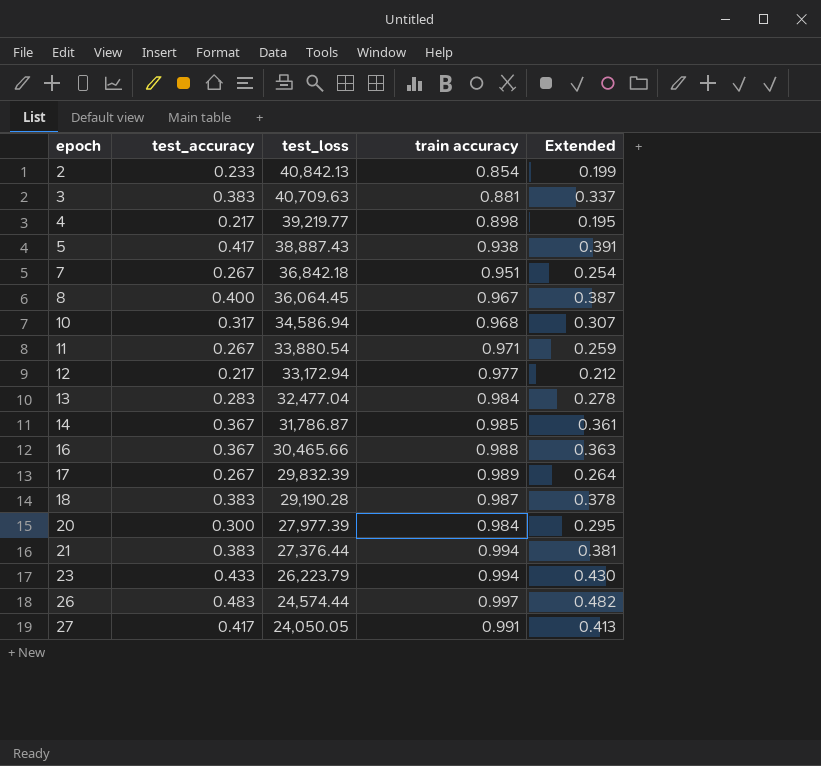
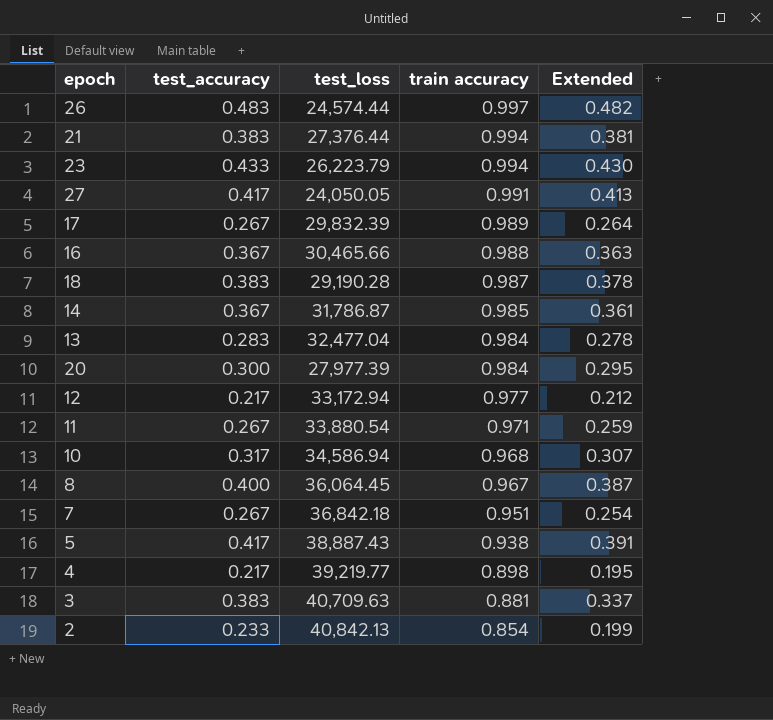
row order: epoch ascending -> train accuracy descending

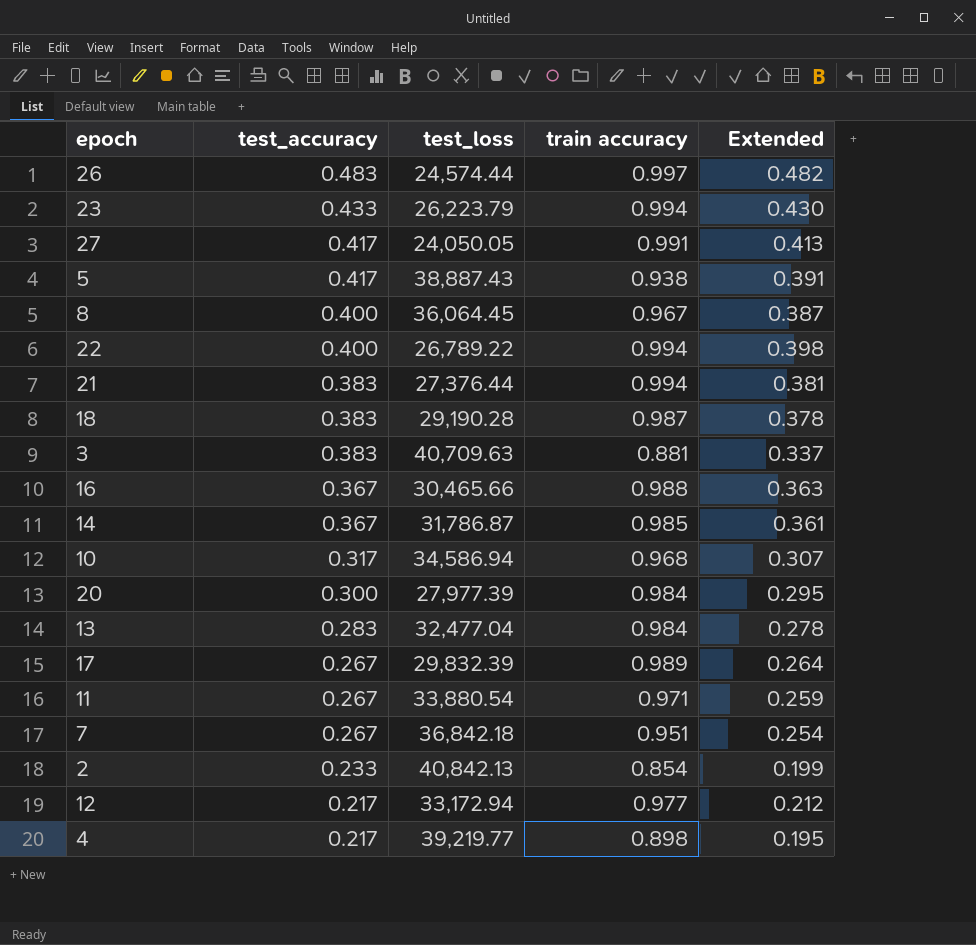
row order: train accuracy descending -> test_accuracy descending
row 22: none -> 0.400 | 26,789.22 | 0.994 | 0.398

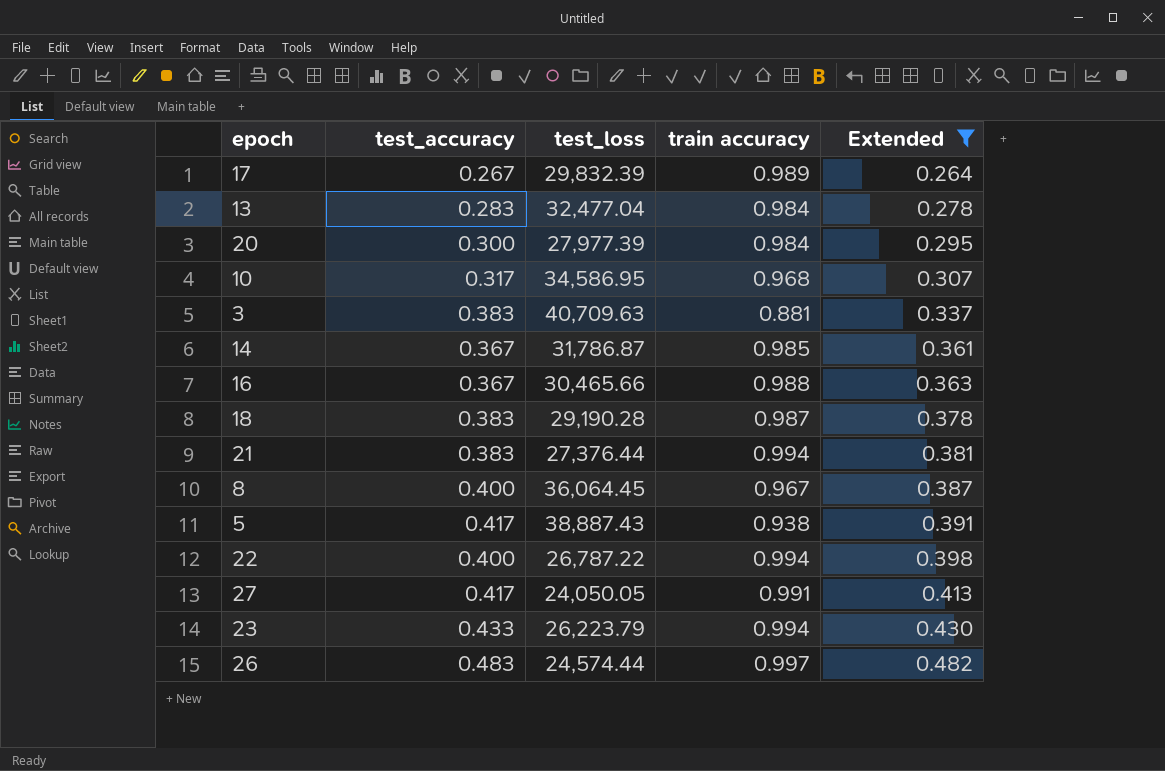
filter: none -> Extended >= 0.264
row order: test_accuracy descending -> Extended ascending
10 | test_loss: 34,586.94 -> 34,586.95
22 | test_loss: 26,789.22 -> 26,787.22

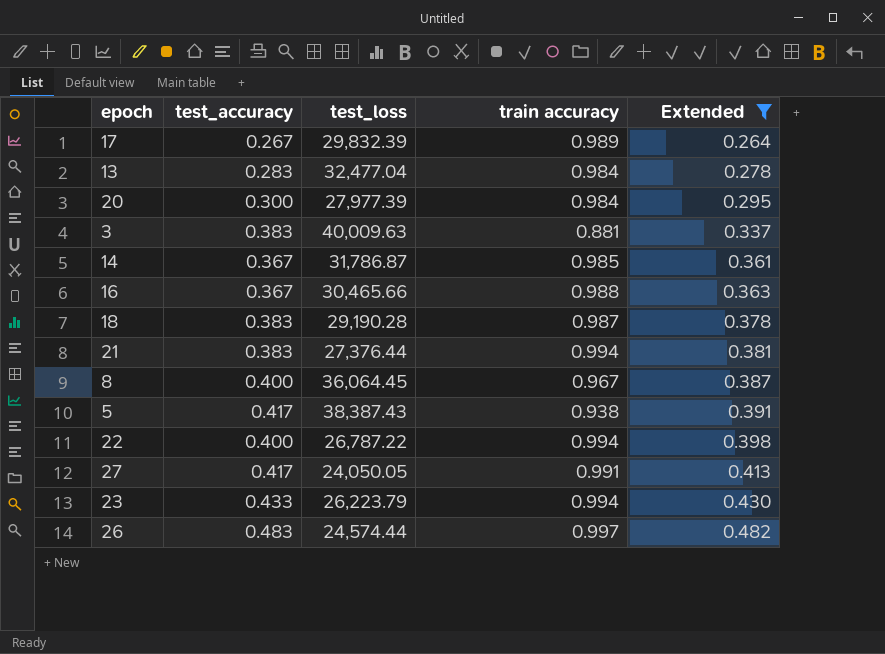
row 10: 0.317 | 34,586.95 | 0.968 | 0.307 -> none
3 | test_loss: 40,709.63 -> 40,009.63
5 | test_loss: 38,887.43 -> 38,387.43

